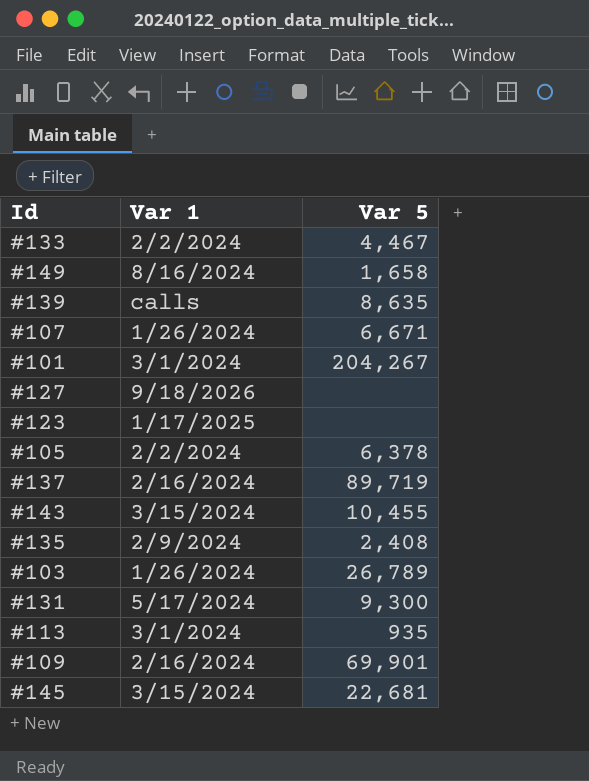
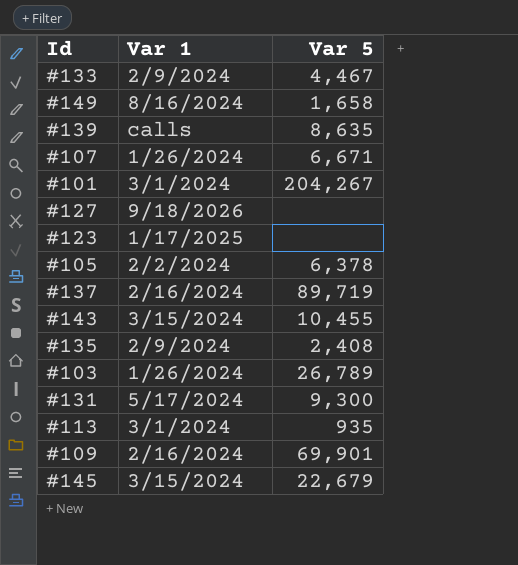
#133 | Var 1: 2/2/2024 -> 2/9/2024
#145 | Var 5: 22,681 -> 22,679

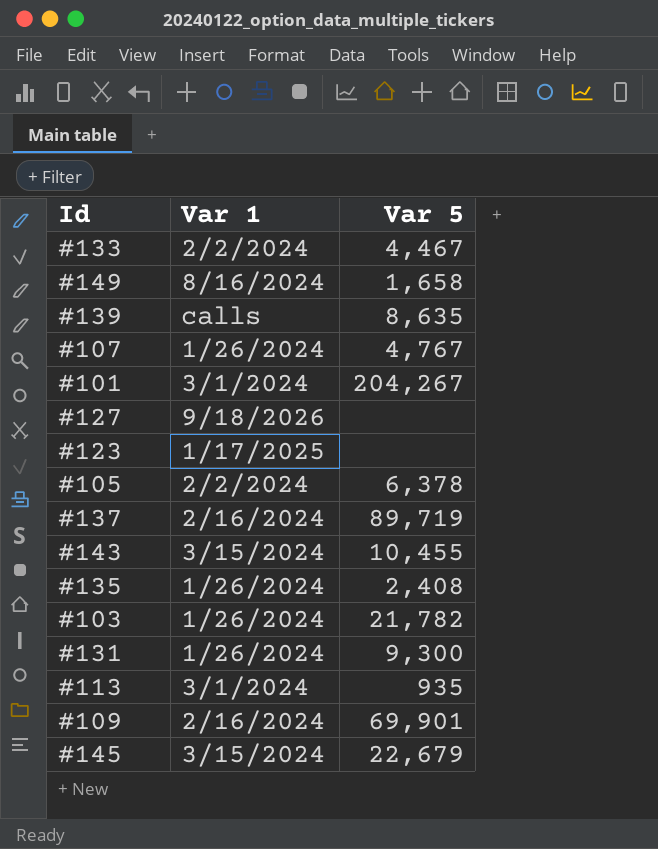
#133 | Var 1: 2/9/2024 -> 2/2/2024
#107 | Var 5: 6,671 -> 4,767
#135 | Var 1: 2/9/2024 -> 1/26/2024
#103 | Var 5: 26,789 -> 21,782
#131 | Var 1: 5/17/2024 -> 1/26/2024

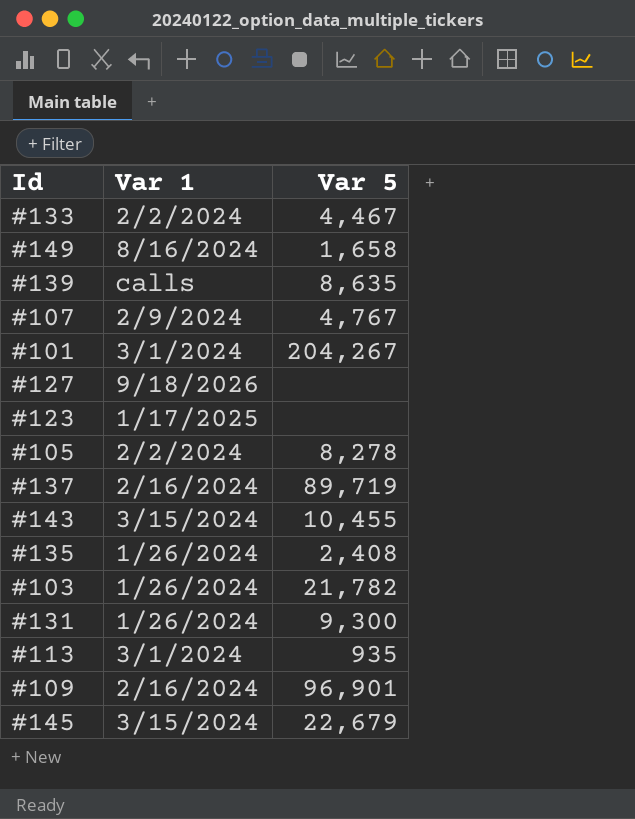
#107 | Var 1: 1/26/2024 -> 2/9/2024
#105 | Var 5: 6,378 -> 8,278
#109 | Var 5: 69,901 -> 96,901

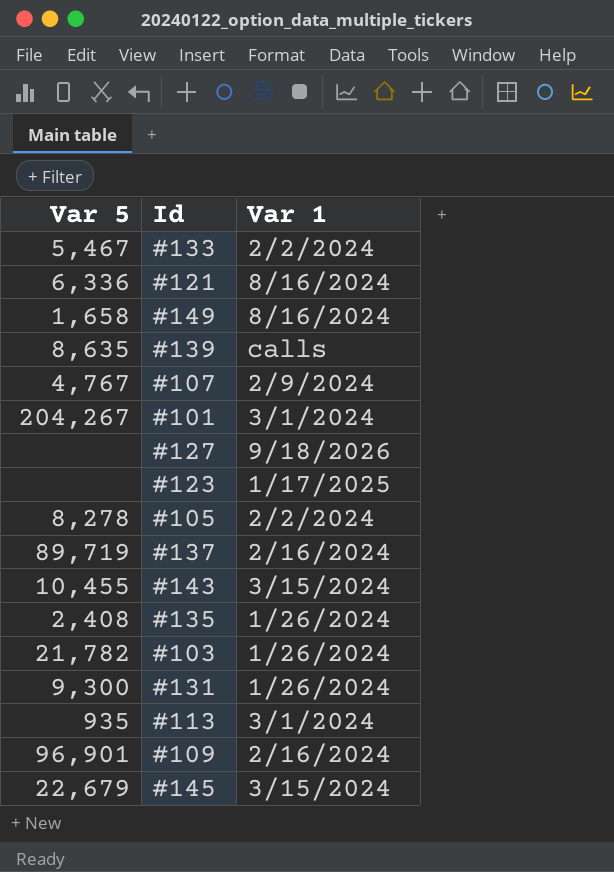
column Var 5 | position: 3 -> 1
#133 | Var 5: 4,467 -> 5,467
row #121: none -> 6,336 | 8/16/2024

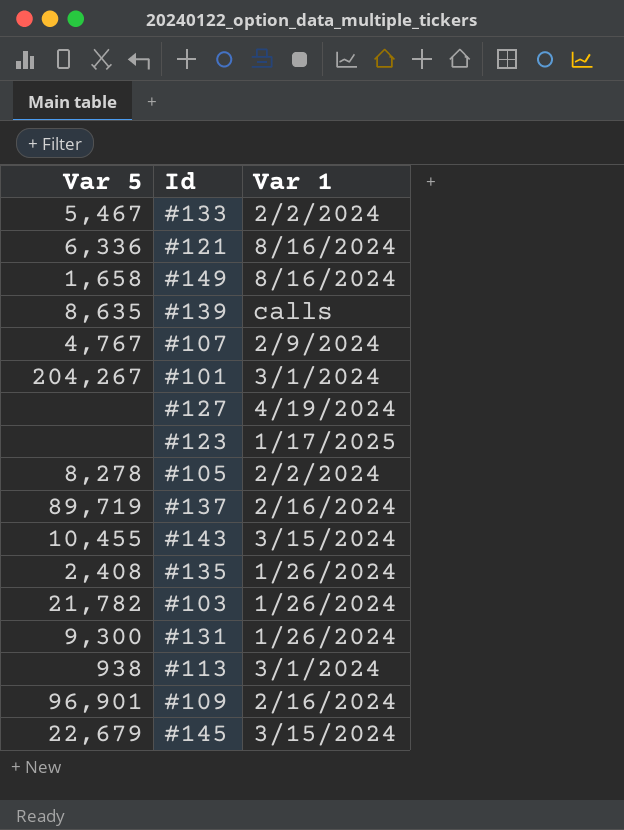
#127 | Var 1: 9/18/2026 -> 4/19/2024
#113 | Var 5: 935 -> 938

